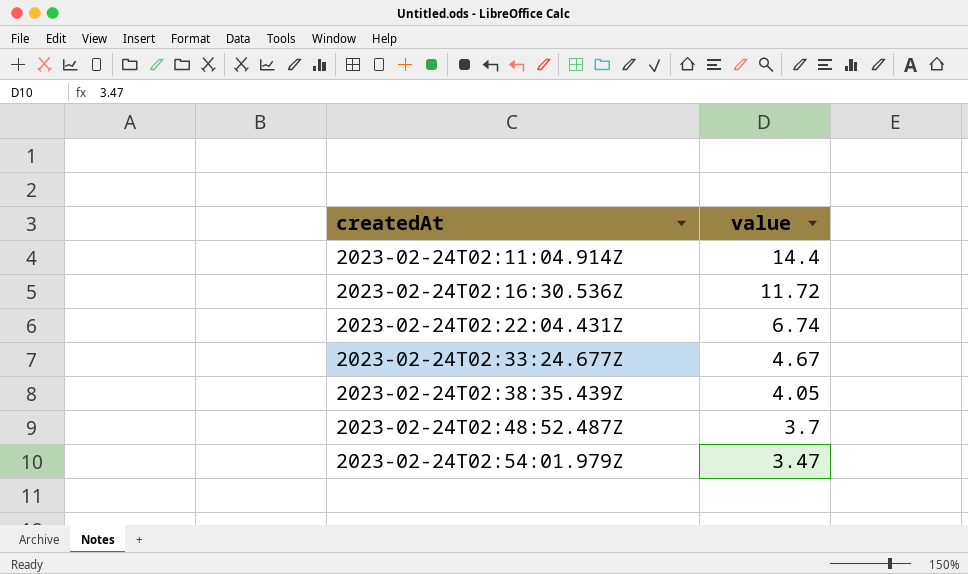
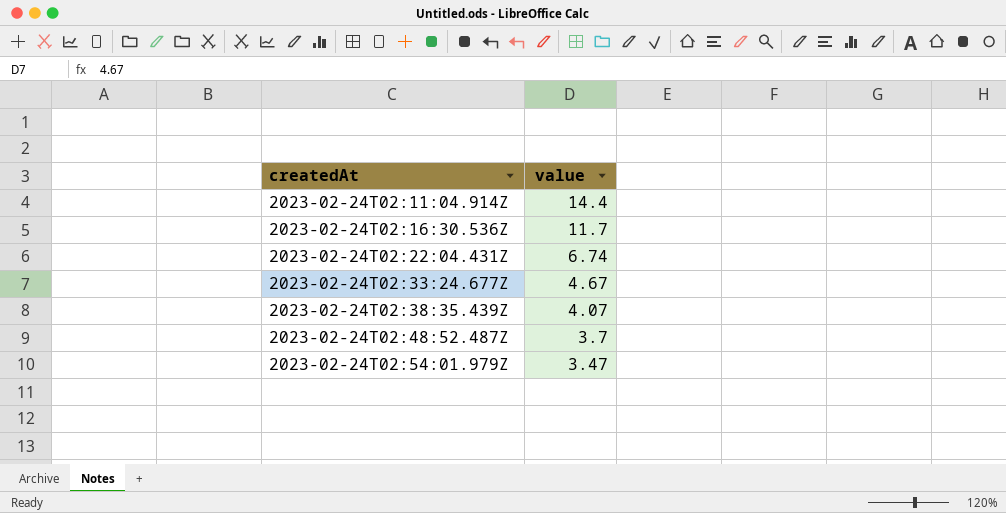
2023-02-24T02:16:30.536Z | value: 11.72 -> 11.7
2023-02-24T02:38:35.439Z | value: 4.05 -> 4.07

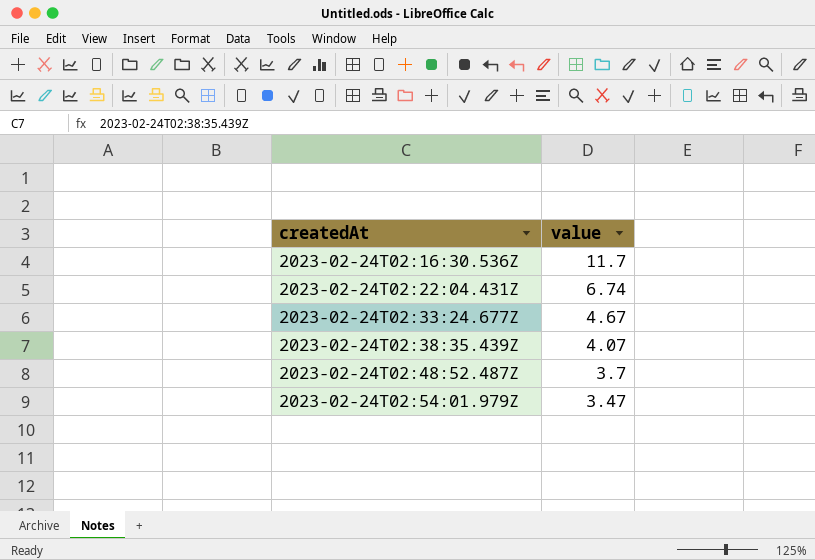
row 2023-02-24T02:11:04.914Z: 14.4 -> none

